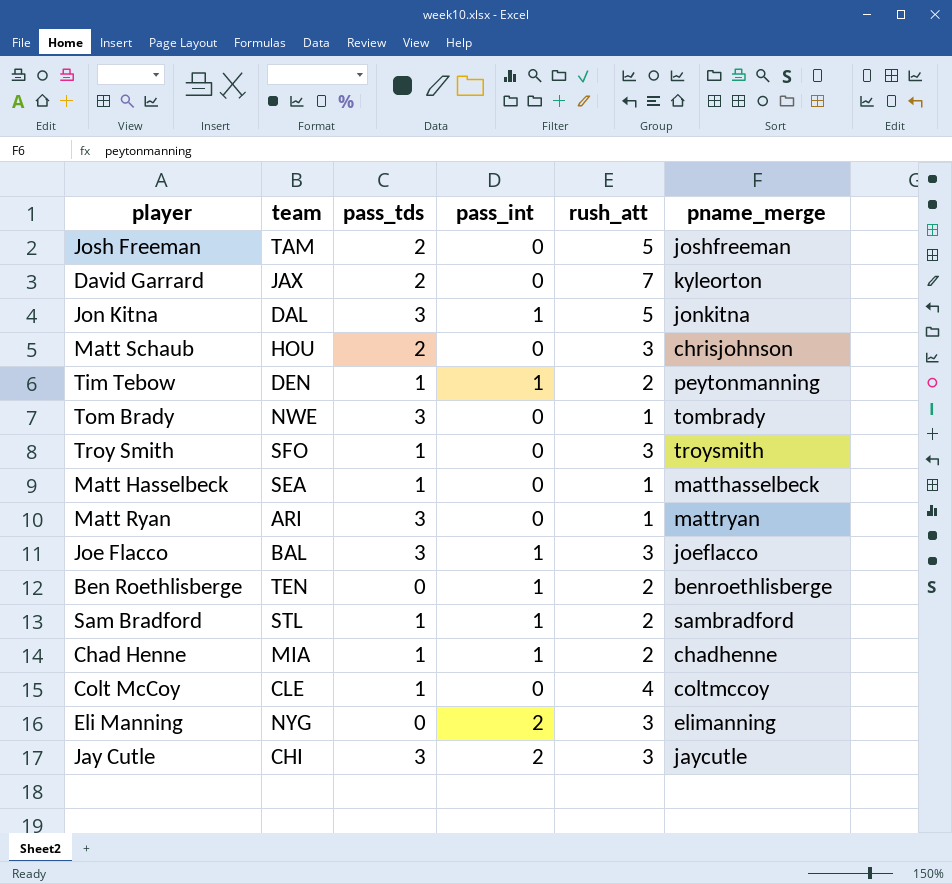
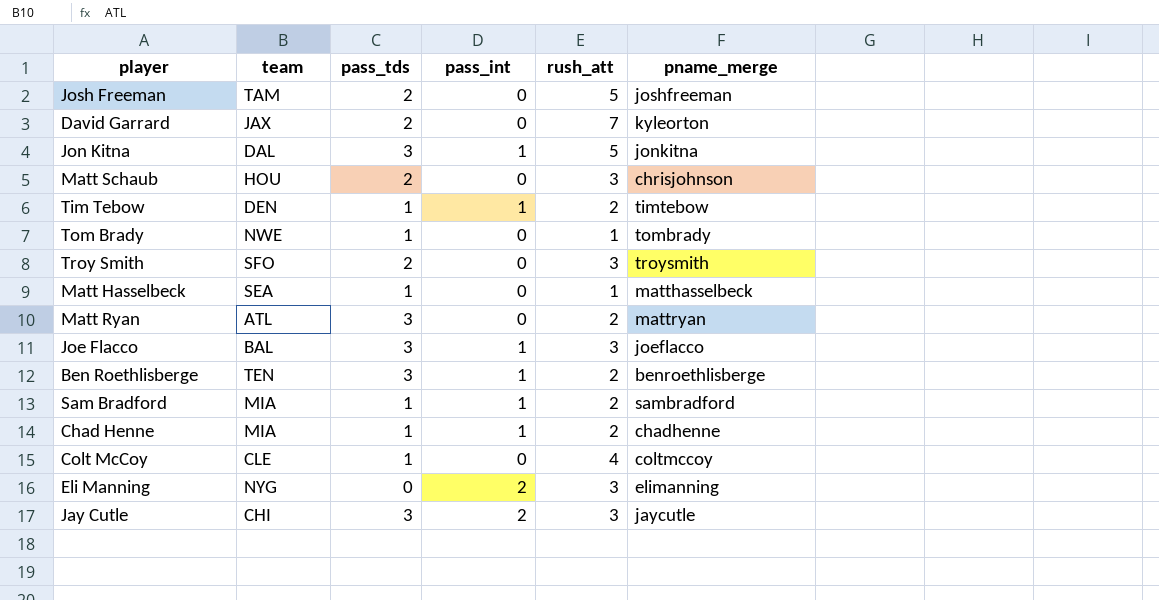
Tim Tebow | pname_merge: peytonmanning -> timtebow
Tom Brady | pass_tds: 3 -> 1
Troy Smith | pass_tds: 1 -> 2
Matt Ryan | team: ARI -> ATL
Matt Ryan | rush_att: 1 -> 2
Ben Roethlisberge | pass_tds: 0 -> 3
Sam Bradford | team: STL -> MIA

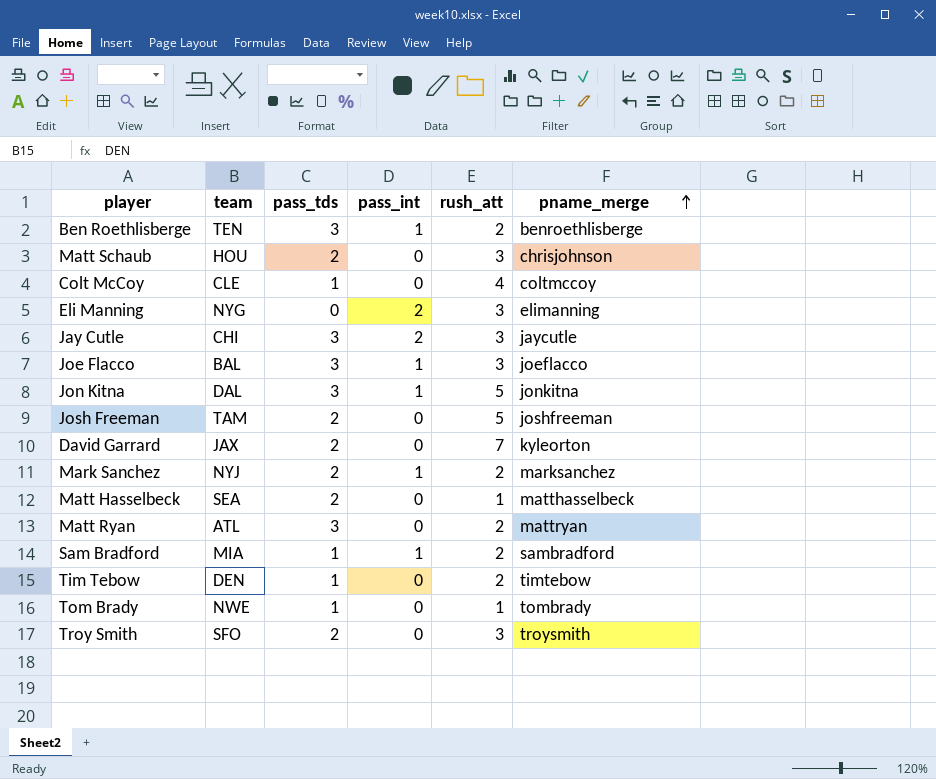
row order: none -> pname_merge ascending
row Chad Henne: MIA | 1 | 1 | 2 | chadhenne -> none
row Mark Sanchez: none -> NYJ | 2 | 1 | 2 | marksanchez
Matt Hasselbeck | pass_tds: 1 -> 2
Tim Tebow | pass_int: 1 -> 0

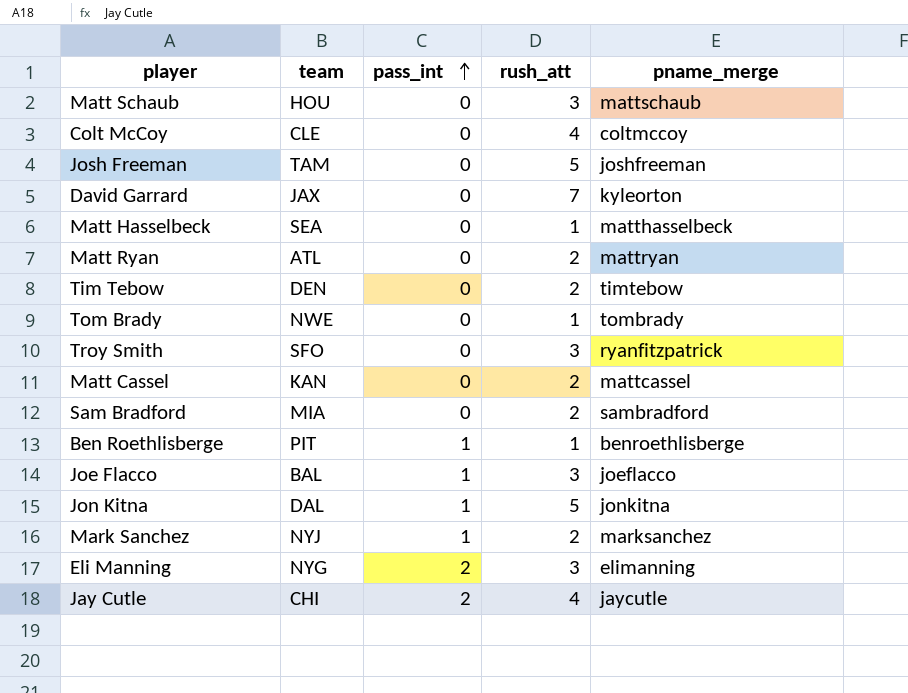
row order: pname_merge ascending -> pass_int ascending
column pass_tds | position: 3 -> none
Matt Schaub | pname_merge: chrisjohnson -> mattschaub
Troy Smith | pname_merge: troysmith -> ryanfitzpatrick
row Matt Cassel: none -> KAN | 0 | 2 | mattcassel
Sam Bradford | pass_int: 1 -> 0
Ben Roethlisberge | team: TEN -> PIT
Ben Roethlisberge | rush_att: 2 -> 1
Jay Cutle | rush_att: 3 -> 4

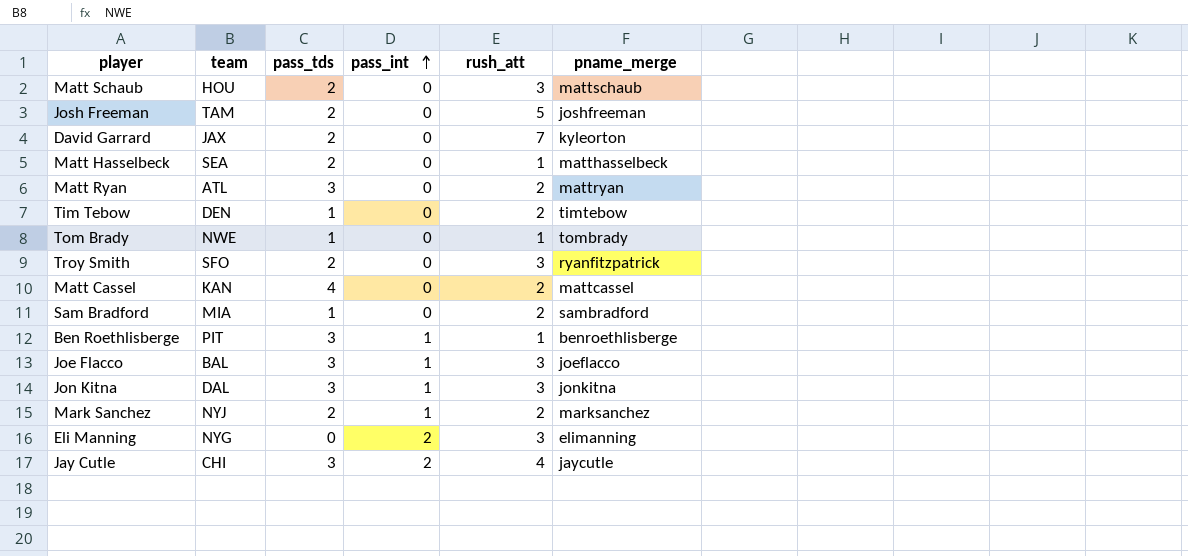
column pass_tds | position: none -> 3
row Colt McCoy: CLE | 0 | 4 | coltmccoy -> none
Jon Kitna | rush_att: 5 -> 3

